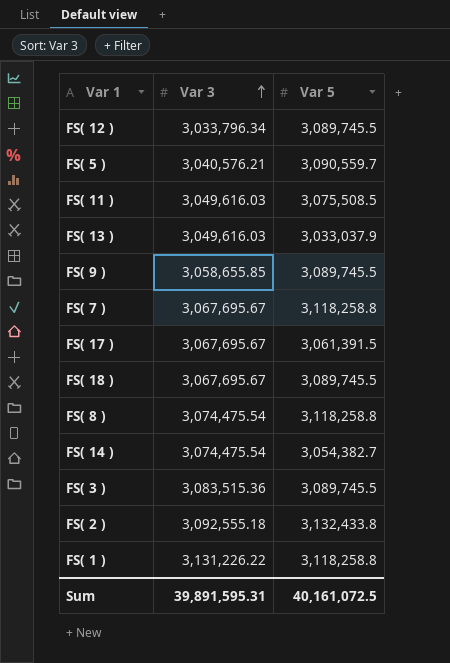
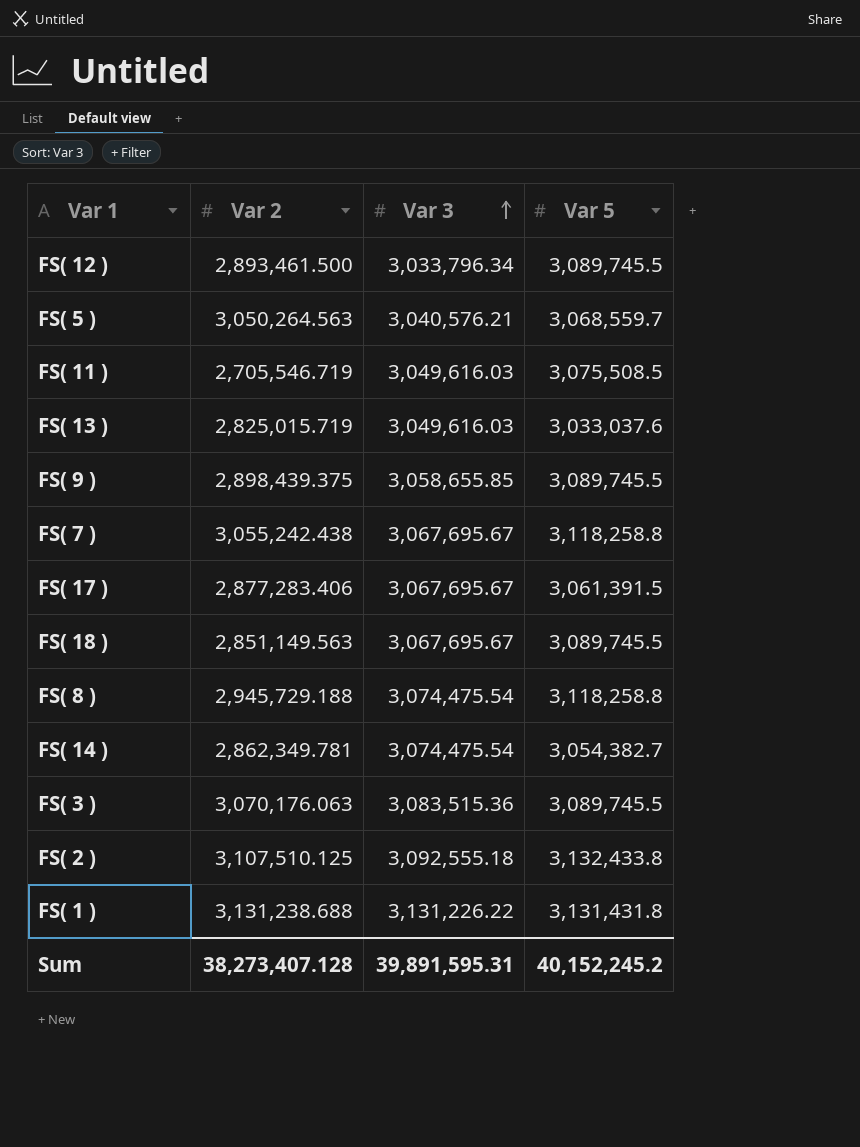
column Var 2 | position: none -> 2
FS( 5 ) | Var 5: 3,090,559.7 -> 3,068,559.7
FS( 13 ) | Var 5: 3,033,037.9 -> 3,033,037.6
FS( 1 ) | Var 5: 3,118,258.8 -> 3,131,431.8
Sum | Var 5: 40,161,072.5 -> 40,152,245.2

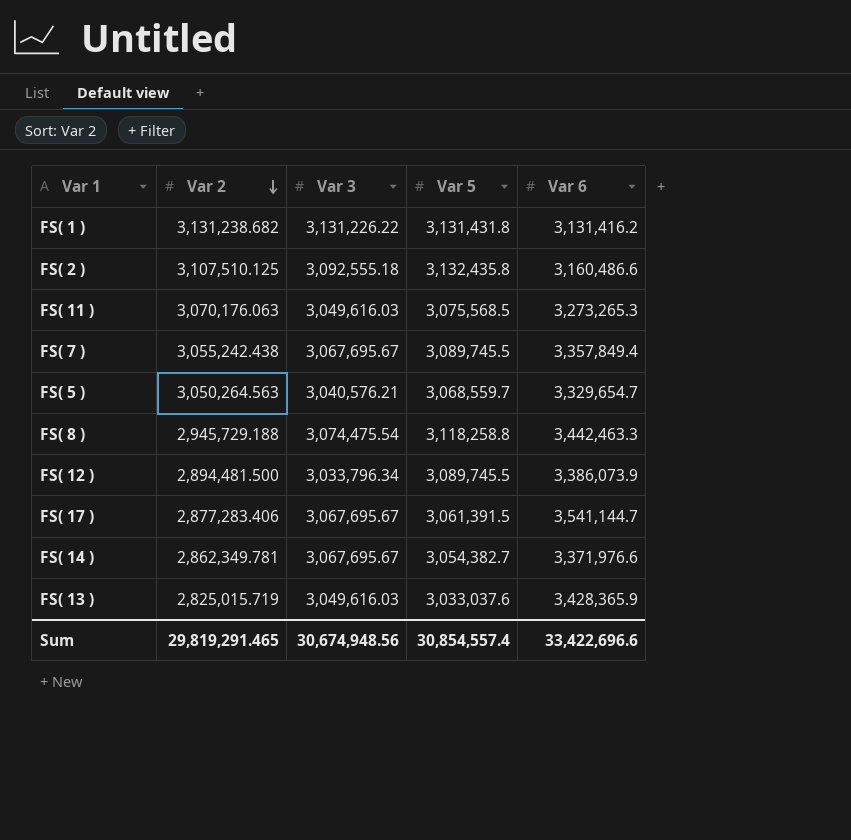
row order: Var 3 ascending -> Var 2 descending
column Var 6 | position: none -> 5
row FS( 9 ): 2,898,439.375 | 3,058,655.85 | 3,089,745.5 -> none
row FS( 18 ): 2,851,149.563 | 3,067,695.67 | 3,089,745.5 -> none
row FS( 3 ): 3,070,176.063 | 3,083,515.36 | 3,089,745.5 -> none
FS( 1 ) | Var 2: 3,131,238.688 -> 3,131,238.682
FS( 2 ) | Var 5: 3,132,433.8 -> 3,132,435.8
FS( 11 ) | Var 2: 2,705,546.719 -> 3,070,176.063
FS( 11 ) | Var 5: 3,075,508.5 -> 3,075,568.5
FS( 7 ) | Var 5: 3,118,258.8 -> 3,089,745.5
FS( 12 ) | Var 2: 2,893,461.500 -> 2,894,481.500
FS( 14 ) | Var 3: 3,074,475.54 -> 3,067,695.67
Sum | Var 2: 38,273,407.128 -> 29,819,291.465
Sum | Var 3: 39,891,595.31 -> 30,674,948.56
Sum | Var 5: 40,152,245.2 -> 30,854,557.4

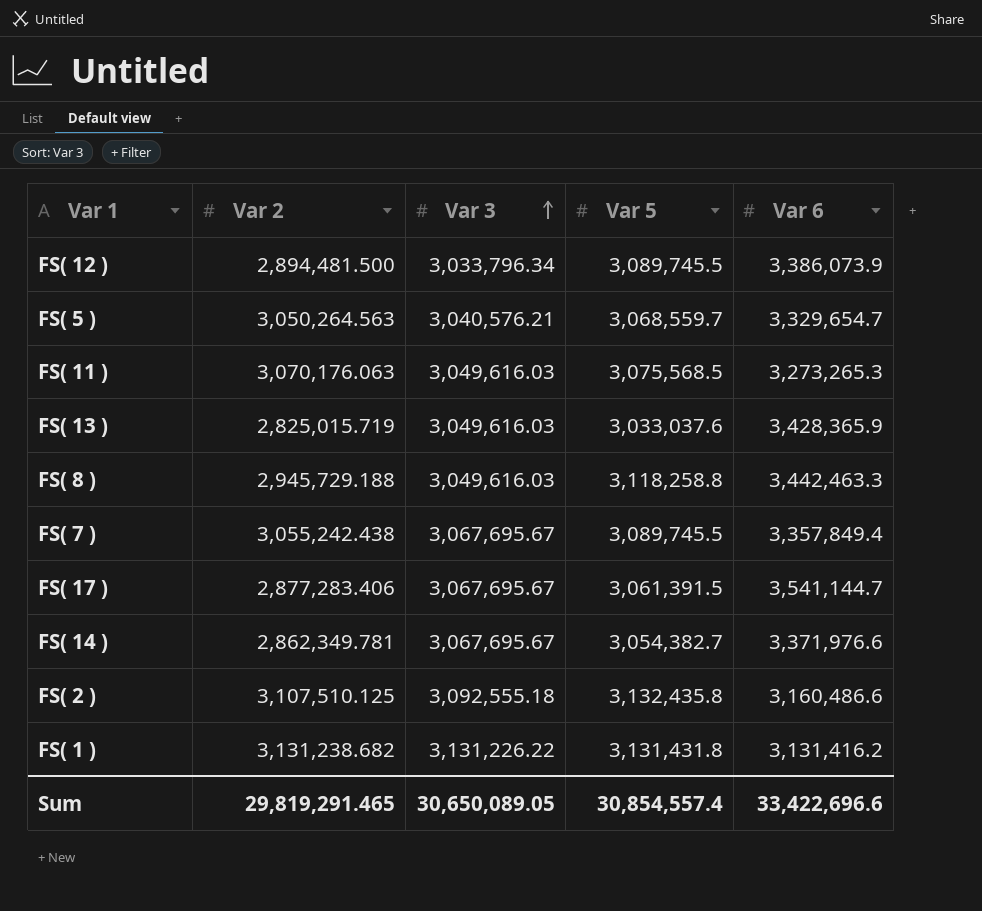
row order: Var 2 descending -> Var 3 ascending
FS( 8 ) | Var 3: 3,074,475.54 -> 3,049,616.03
Sum | Var 3: 30,674,948.56 -> 30,650,089.05

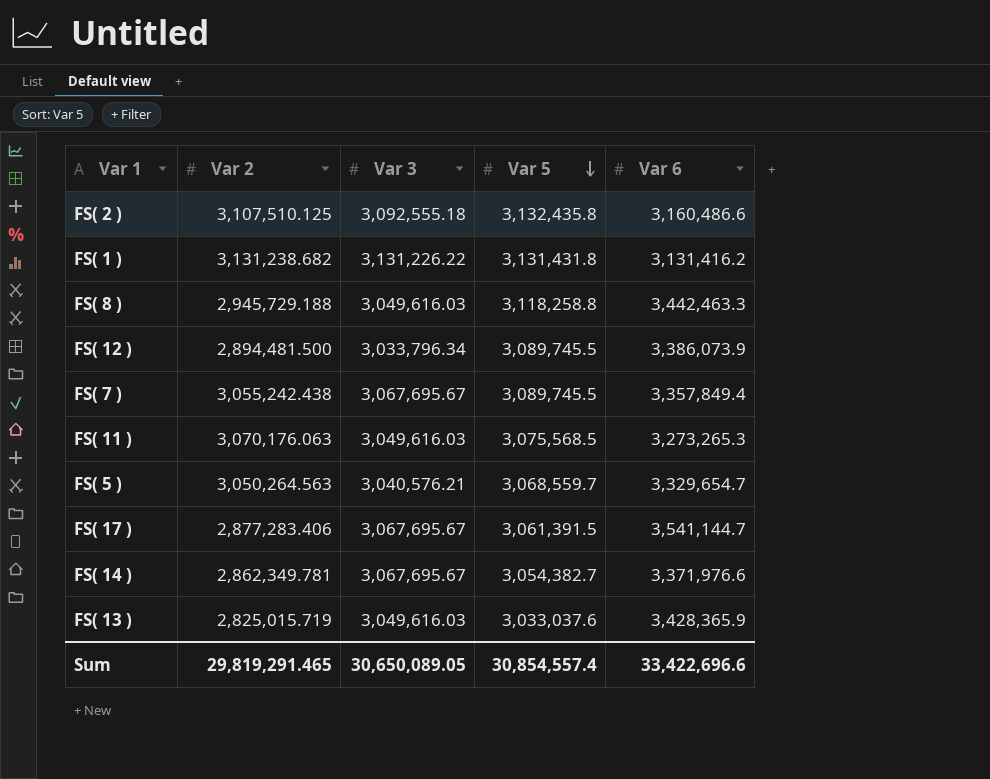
row order: Var 3 ascending -> Var 5 descending

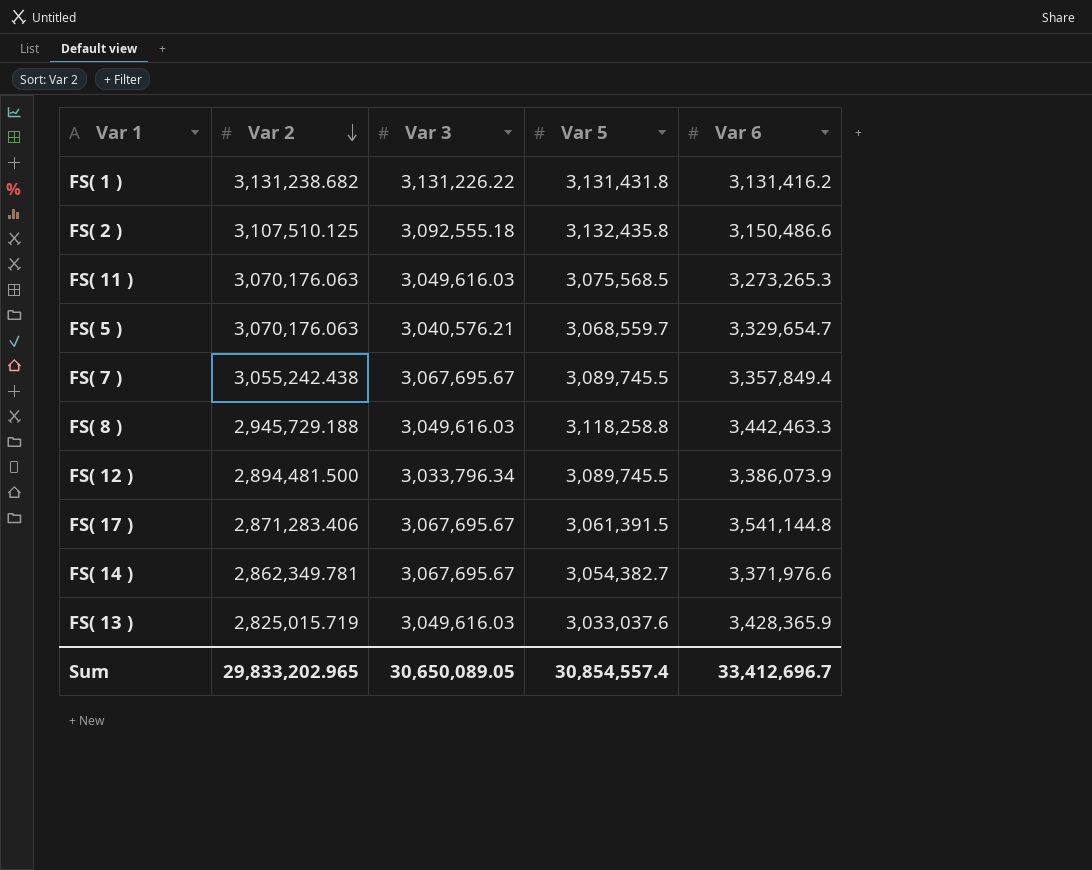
row order: Var 5 descending -> Var 2 descending
FS( 2 ) | Var 6: 3,160,486.6 -> 3,150,486.6
FS( 5 ) | Var 2: 3,050,264.563 -> 3,070,176.063
FS( 17 ) | Var 2: 2,877,283.406 -> 2,871,283.406
FS( 17 ) | Var 6: 3,541,144.7 -> 3,541,144.8
Sum | Var 2: 29,819,291.465 -> 29,833,202.965
Sum | Var 6: 33,422,696.6 -> 33,412,696.7

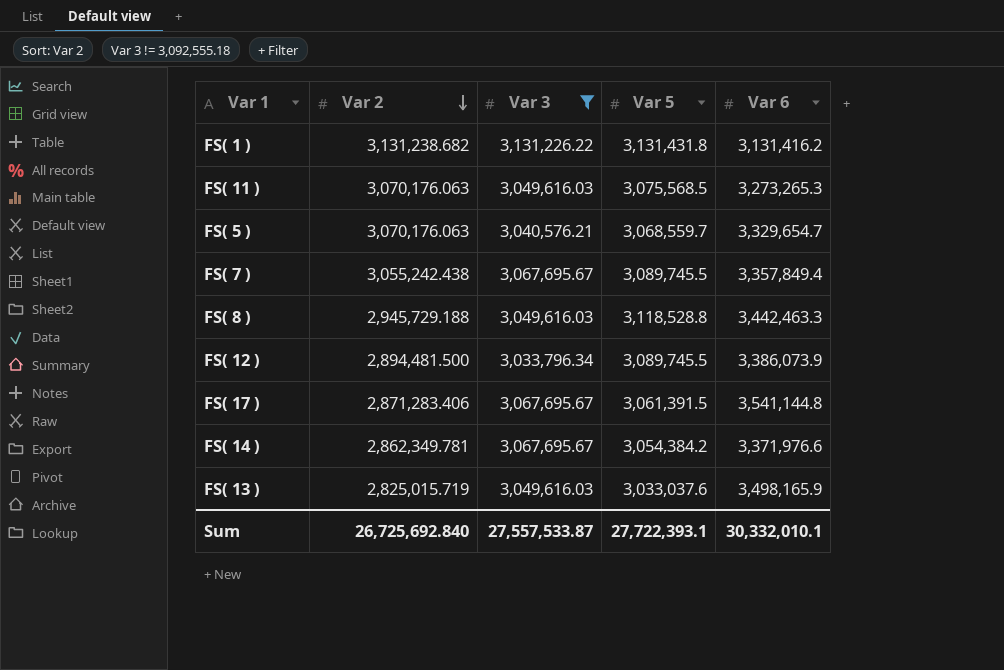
filter: none -> Var 3 != 3,092,555.18
FS( 8 ) | Var 5: 3,118,258.8 -> 3,118,528.8
FS( 14 ) | Var 5: 3,054,382.7 -> 3,054,384.2
FS( 13 ) | Var 6: 3,428,365.9 -> 3,498,165.9
Sum | Var 2: 29,833,202.965 -> 26,725,692.840
Sum | Var 3: 30,650,089.05 -> 27,557,533.87
Sum | Var 5: 30,854,557.4 -> 27,722,393.1
Sum | Var 6: 33,412,696.7 -> 30,332,010.1

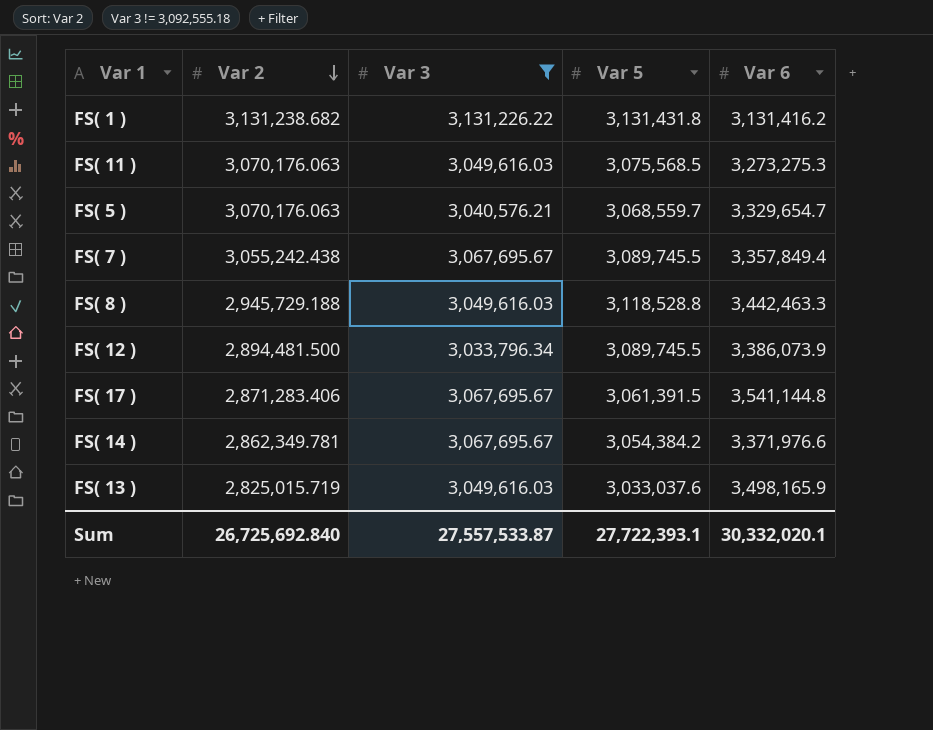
FS( 11 ) | Var 6: 3,273,265.3 -> 3,273,275.3
Sum | Var 6: 30,332,010.1 -> 30,332,020.1

